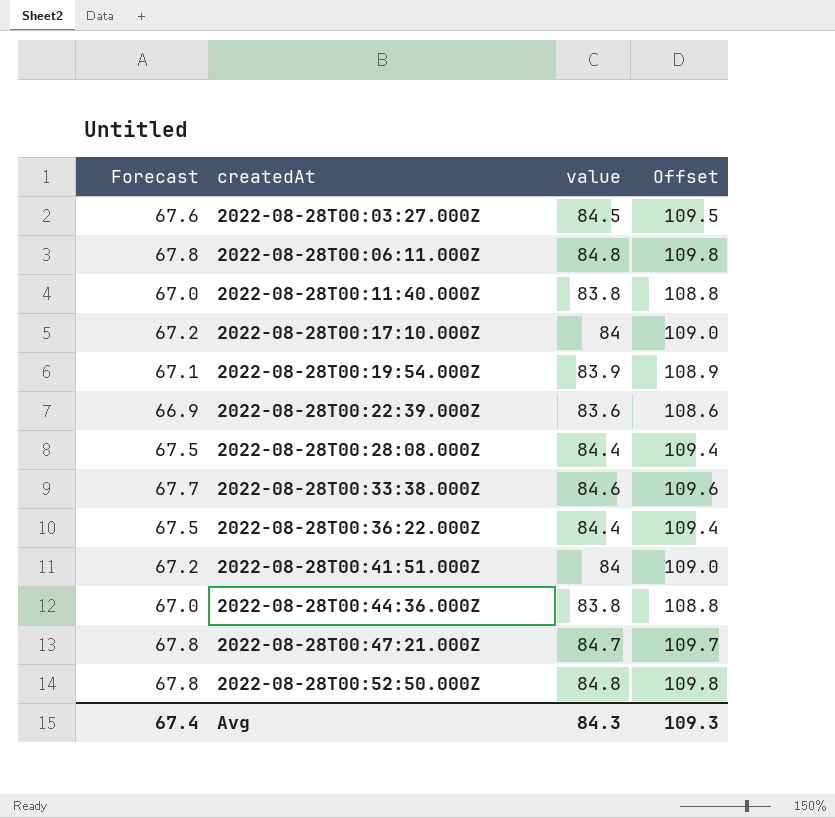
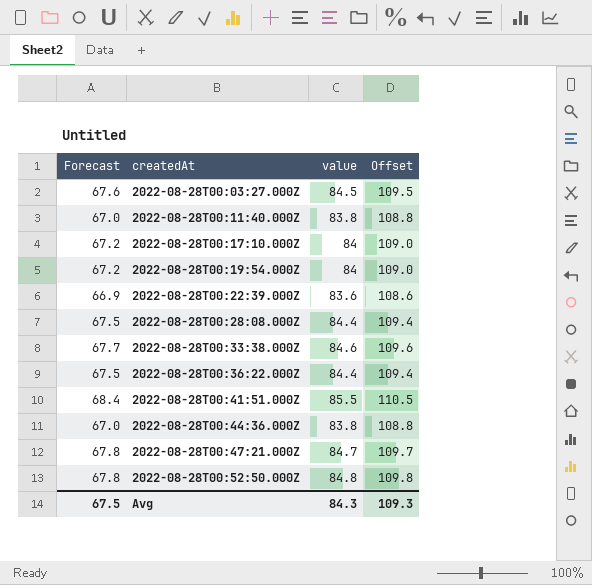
row 2022-08-28T00:06:11.000Z: 67.8 | 84.8 | 109.8 -> none
2022-08-28T00:19:54.000Z | Forecast: 67.1 -> 67.2
2022-08-28T00:19:54.000Z | value: 83.9 -> 84
2022-08-28T00:19:54.000Z | Offset: 108.9 -> 109.0
2022-08-28T00:41:51.000Z | Forecast: 67.2 -> 68.4
2022-08-28T00:41:51.000Z | value: 84 -> 85.5
2022-08-28T00:41:51.000Z | Offset: 109.0 -> 110.5
Avg | Forecast: 67.4 -> 67.5

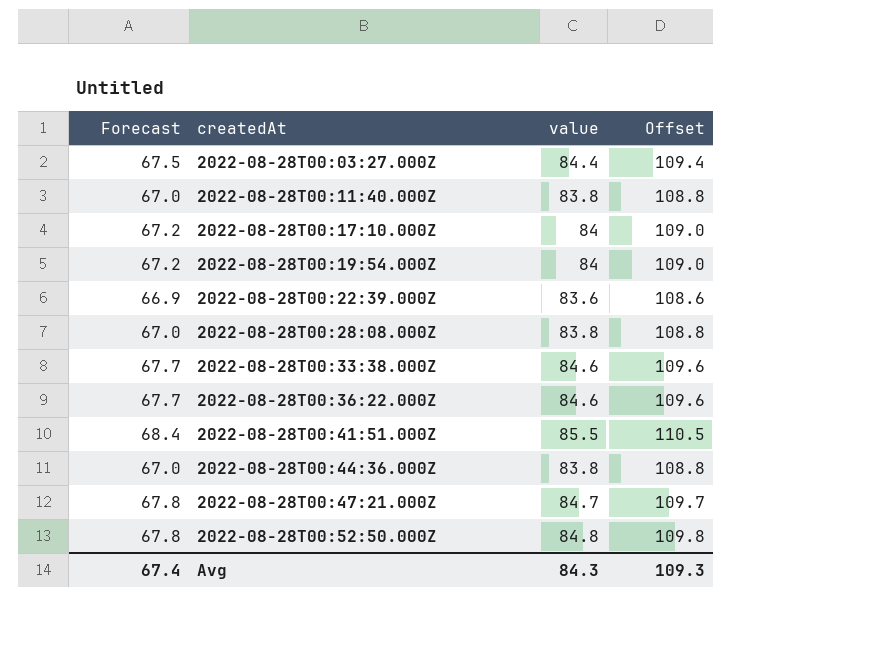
2022-08-28T00:03:27.000Z | Forecast: 67.6 -> 67.5
2022-08-28T00:03:27.000Z | value: 84.5 -> 84.4
2022-08-28T00:03:27.000Z | Offset: 109.5 -> 109.4
2022-08-28T00:28:08.000Z | Forecast: 67.5 -> 67.0
2022-08-28T00:28:08.000Z | value: 84.4 -> 83.8
2022-08-28T00:28:08.000Z | Offset: 109.4 -> 108.8
2022-08-28T00:36:22.000Z | Forecast: 67.5 -> 67.7
2022-08-28T00:36:22.000Z | value: 84.4 -> 84.6
2022-08-28T00:36:22.000Z | Offset: 109.4 -> 109.6
Avg | Forecast: 67.5 -> 67.4

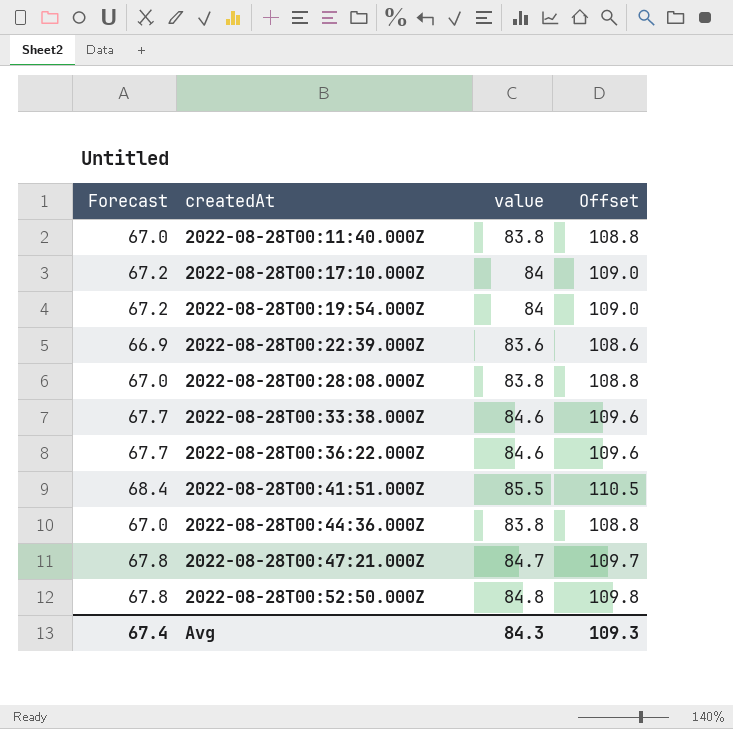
row 2022-08-28T00:03:27.000Z: 67.5 | 84.4 | 109.4 -> none

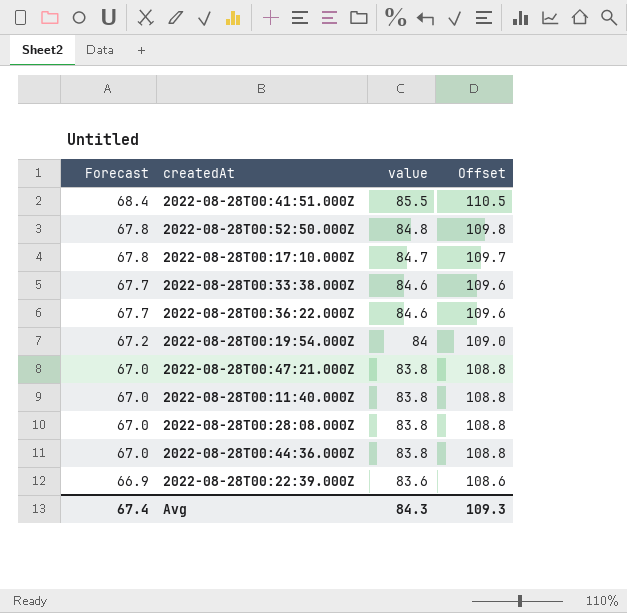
row order: createdAt ascending -> Forecast descending
2022-08-28T00:17:10.000Z | Forecast: 67.2 -> 67.8
2022-08-28T00:17:10.000Z | value: 84 -> 84.7
2022-08-28T00:17:10.000Z | Offset: 109.0 -> 109.7
2022-08-28T00:47:21.000Z | Forecast: 67.8 -> 67.0
2022-08-28T00:47:21.000Z | value: 84.7 -> 83.8
2022-08-28T00:47:21.000Z | Offset: 109.7 -> 108.8

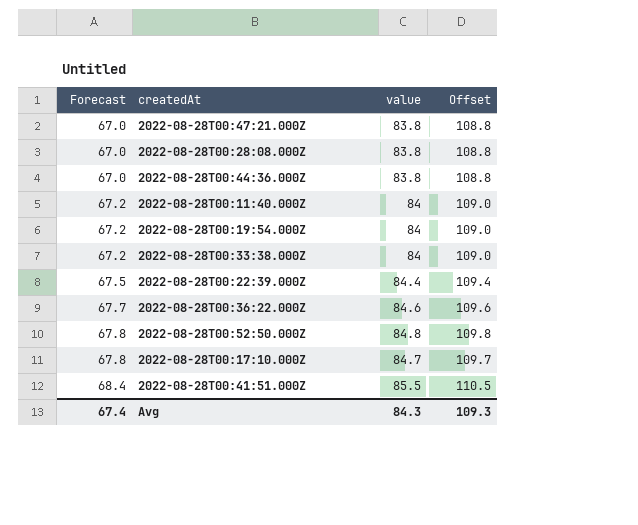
row order: Forecast descending -> Forecast ascending
2022-08-28T00:11:40.000Z | Forecast: 67.0 -> 67.2
2022-08-28T00:11:40.000Z | value: 83.8 -> 84
2022-08-28T00:11:40.000Z | Offset: 108.8 -> 109.0
2022-08-28T00:33:38.000Z | Forecast: 67.7 -> 67.2
2022-08-28T00:33:38.000Z | value: 84.6 -> 84
2022-08-28T00:33:38.000Z | Offset: 109.6 -> 109.0
2022-08-28T00:22:39.000Z | Forecast: 66.9 -> 67.5
2022-08-28T00:22:39.000Z | value: 83.6 -> 84.4
2022-08-28T00:22:39.000Z | Offset: 108.6 -> 109.4

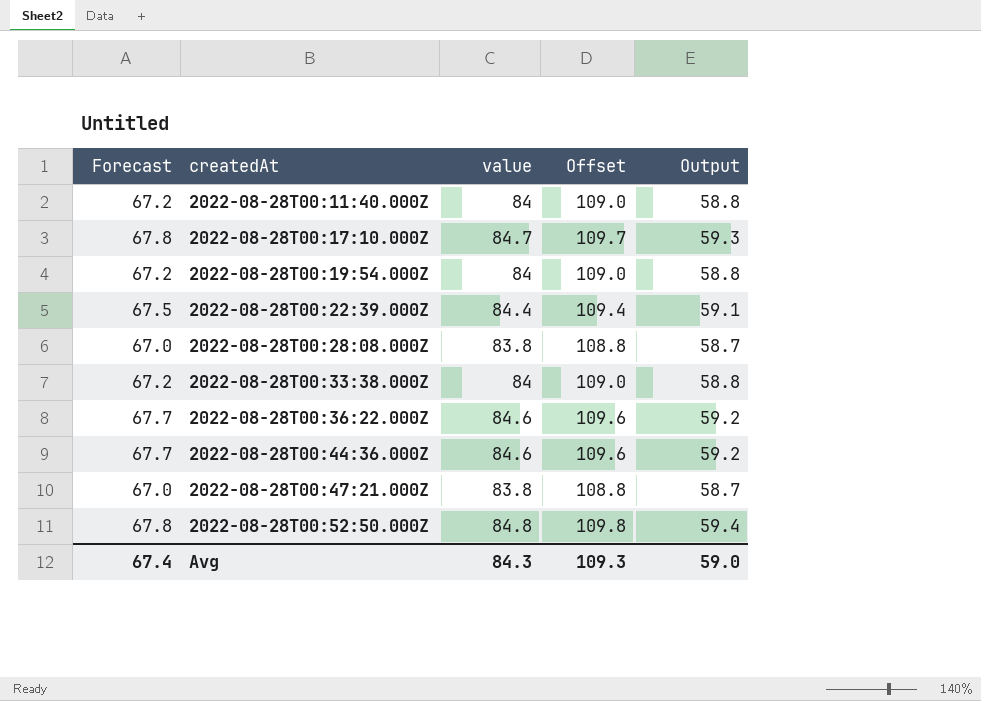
row order: Forecast ascending -> createdAt ascending
column Output | formula: none -> [value] * 0.7
row 2022-08-28T00:41:51.000Z: 68.4 | 85.5 | 110.5 -> none
2022-08-28T00:44:36.000Z | Forecast: 67.0 -> 67.7
2022-08-28T00:44:36.000Z | value: 83.8 -> 84.6
2022-08-28T00:44:36.000Z | Offset: 108.8 -> 109.6

